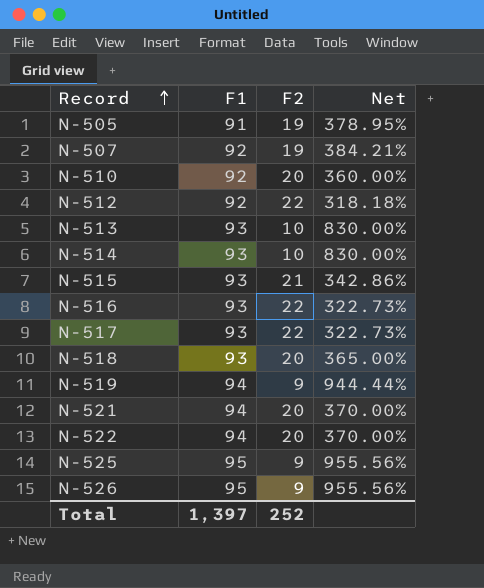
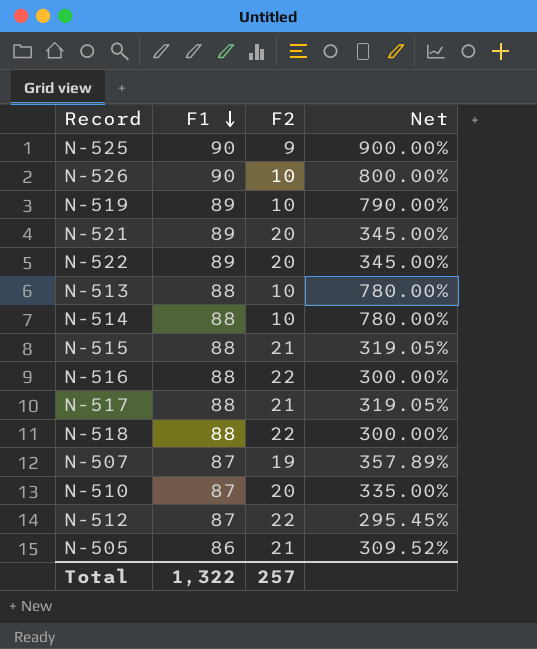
row order: Record ascending -> F1 descending
N-525 | F1: 95 -> 90
N-525 | Net: 955.56% -> 900.00%
N-526 | F1: 95 -> 90
N-526 | F2: 9 -> 10
N-526 | Net: 955.56% -> 800.00%
N-519 | F1: 94 -> 89
N-519 | F2: 9 -> 10
N-519 | Net: 944.44% -> 790.00%
N-521 | F1: 94 -> 89
N-521 | Net: 370.00% -> 345.00%
N-522 | F1: 94 -> 89
N-522 | Net: 370.00% -> 345.00%
N-513 | F1: 93 -> 88
N-513 | Net: 830.00% -> 780.00%
N-514 | F1: 93 -> 88
N-514 | Net: 830.00% -> 780.00%
N-515 | F1: 93 -> 88
N-515 | Net: 342.86% -> 319.05%
N-516 | F1: 93 -> 88
N-516 | Net: 322.73% -> 300.00%
N-517 | F1: 93 -> 88
N-517 | F2: 22 -> 21
N-517 | Net: 322.73% -> 319.05%
N-518 | F1: 93 -> 88
N-518 | F2: 20 -> 22
N-518 | Net: 365.00% -> 300.00%
N-507 | F1: 92 -> 87
N-507 | Net: 384.21% -> 357.89%
N-510 | F1: 92 -> 87
N-510 | Net: 360.00% -> 335.00%
N-512 | F1: 92 -> 87
N-512 | Net: 318.18% -> 295.45%
N-505 | F1: 91 -> 86
N-505 | F2: 19 -> 21
N-505 | Net: 378.95% -> 309.52%
Total | F1: 1,397 -> 1,322
Total | F2: 252 -> 257

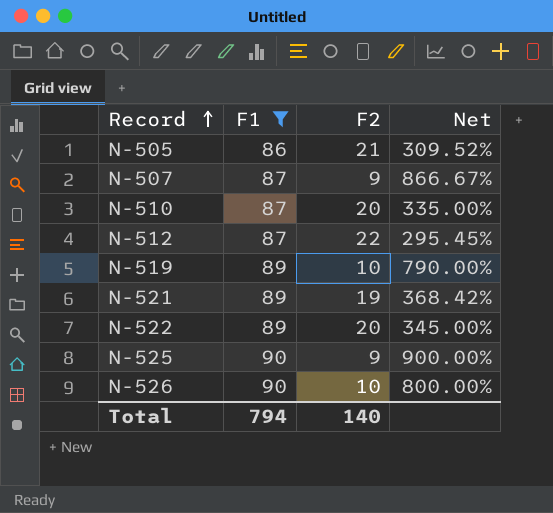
filter: none -> F1 != 88
row order: F1 descending -> Record ascending
N-507 | F2: 19 -> 9
N-507 | Net: 357.89% -> 866.67%
N-521 | F2: 20 -> 19
N-521 | Net: 345.00% -> 368.42%
Total | F1: 1,322 -> 794
Total | F2: 257 -> 140

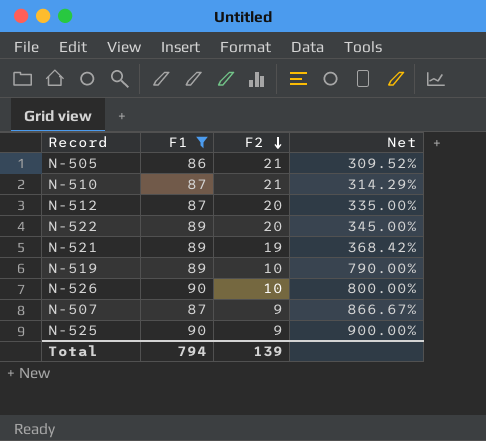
row order: Record ascending -> F2 descending
N-510 | F2: 20 -> 21
N-510 | Net: 335.00% -> 314.29%
N-512 | F2: 22 -> 20
N-512 | Net: 295.45% -> 335.00%
Total | F2: 140 -> 139

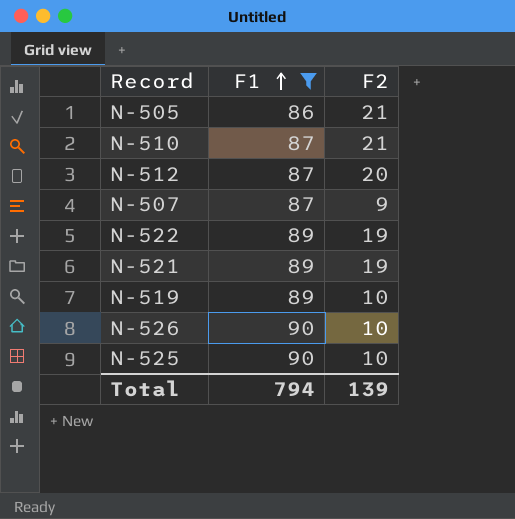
row order: F2 descending -> F1 ascending
column Net | formula: ([F1] - [F2]) / [F2] -> none
N-522 | F2: 20 -> 19
N-525 | F2: 9 -> 10

